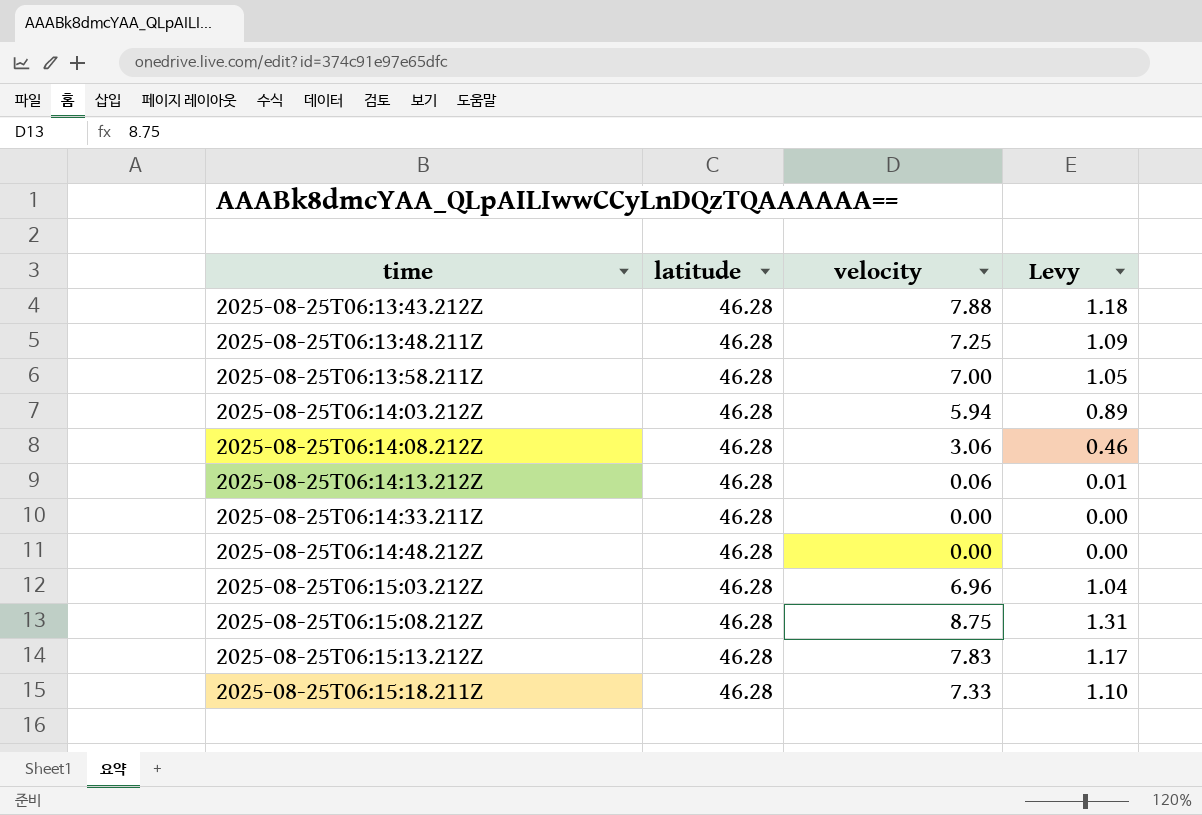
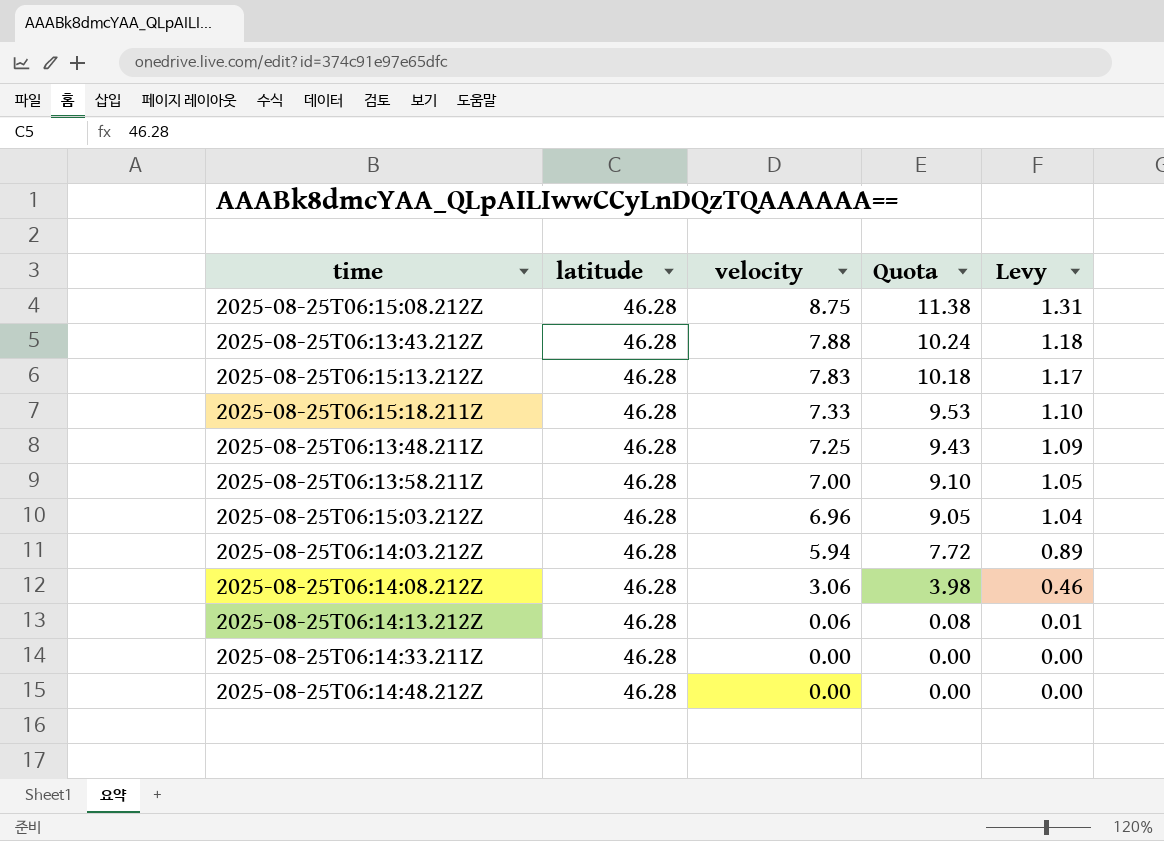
row order: time ascending -> velocity descending
column Quota | formula: none -> [velocity] * 1.3

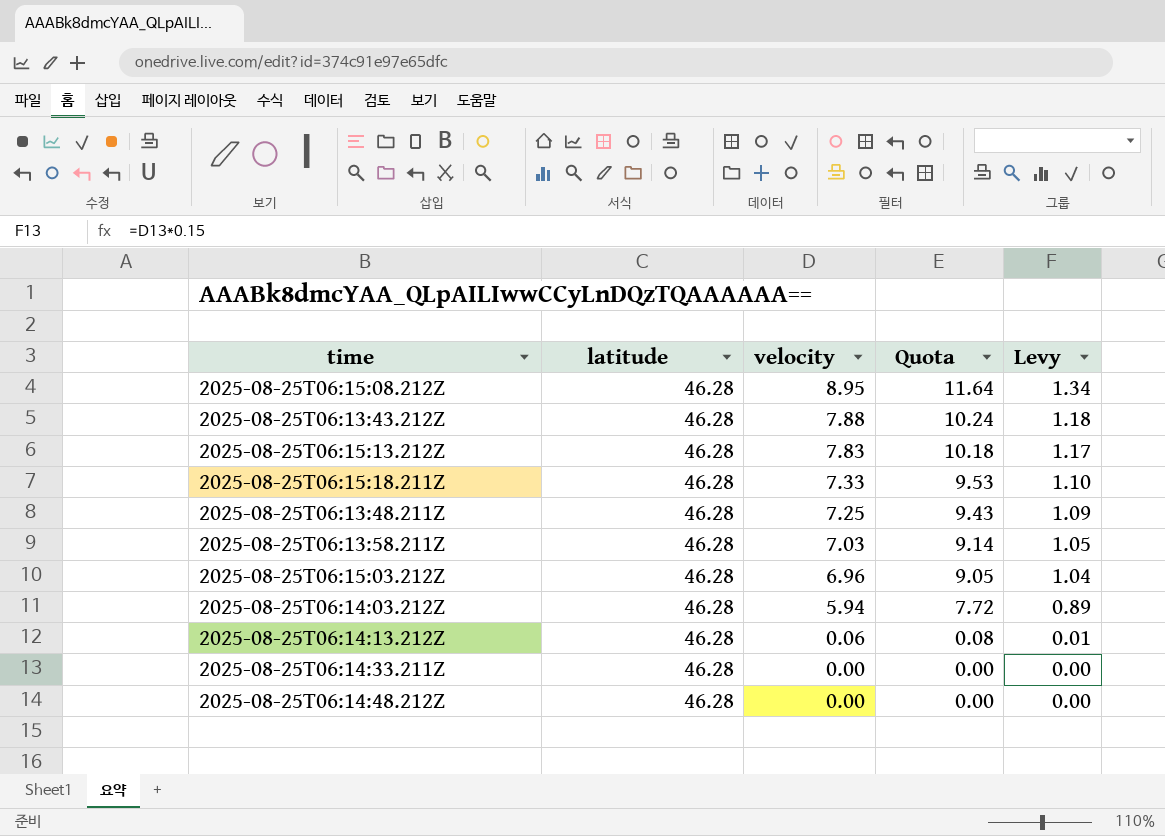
row 2025-08-25T06:14:08.212Z: 46.28 | 3.06 | 3.98 | 0.46 -> none
2025-08-25T06:15:08.212Z | velocity: 8.75 -> 8.95
2025-08-25T06:15:08.212Z | Quota: 11.38 -> 11.64
2025-08-25T06:15:08.212Z | Levy: 1.31 -> 1.34
2025-08-25T06:13:58.211Z | velocity: 7.00 -> 7.03
2025-08-25T06:13:58.211Z | Quota: 9.10 -> 9.14

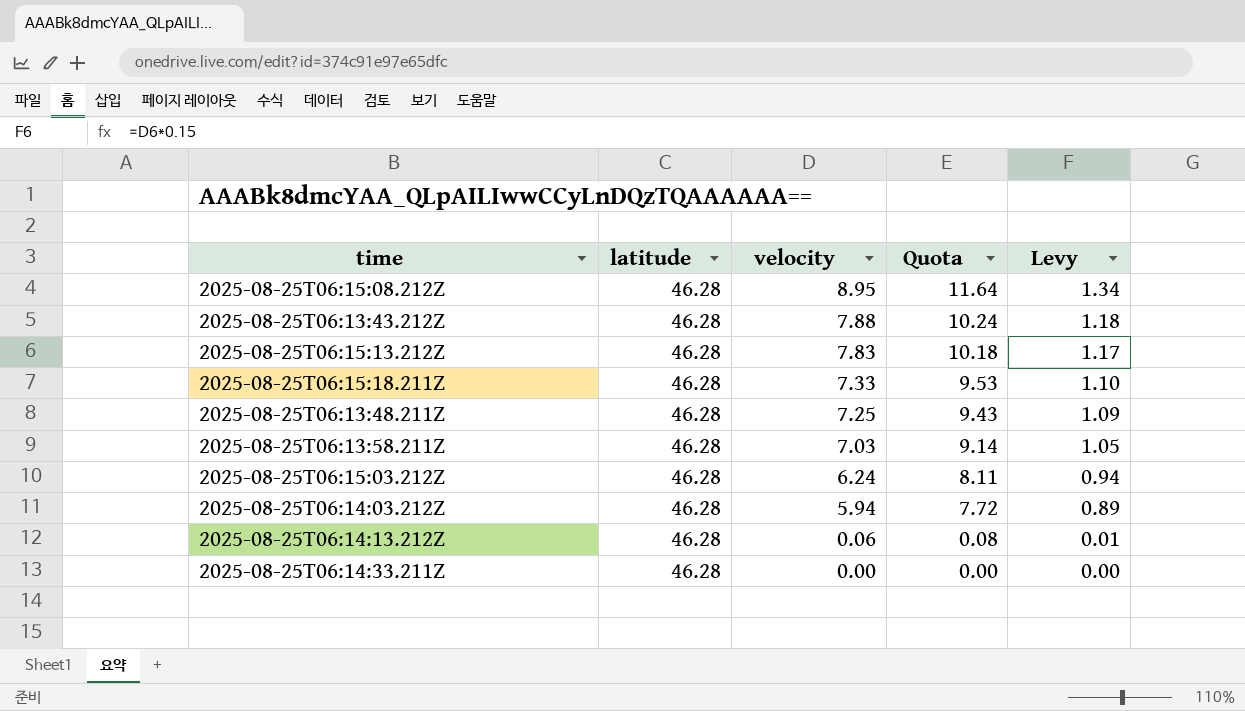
row 2025-08-25T06:14:48.212Z: 46.28 | 0.00 | 0.00 | 0.00 -> none
2025-08-25T06:15:03.212Z | velocity: 6.96 -> 6.24
2025-08-25T06:15:03.212Z | Quota: 9.05 -> 8.11
2025-08-25T06:15:03.212Z | Levy: 1.04 -> 0.94

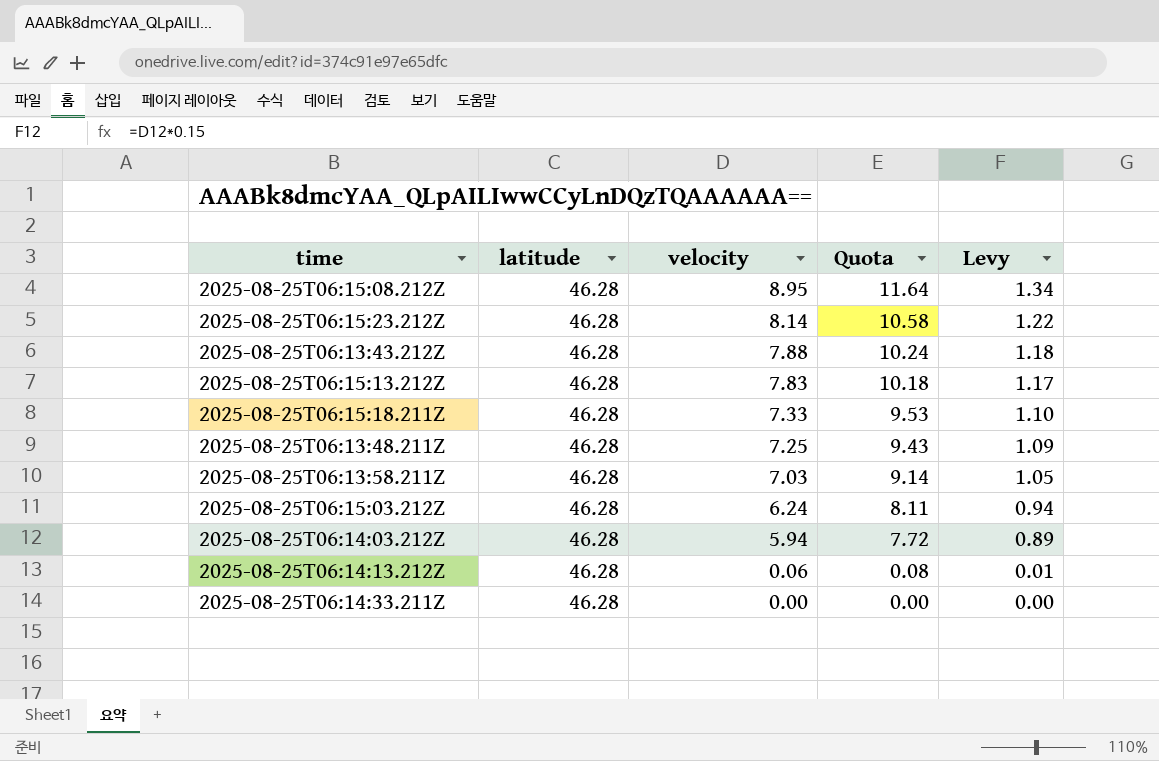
row 2025-08-25T06:15:23.212Z: none -> 46.28 | 8.14 | 10.58 | 1.22

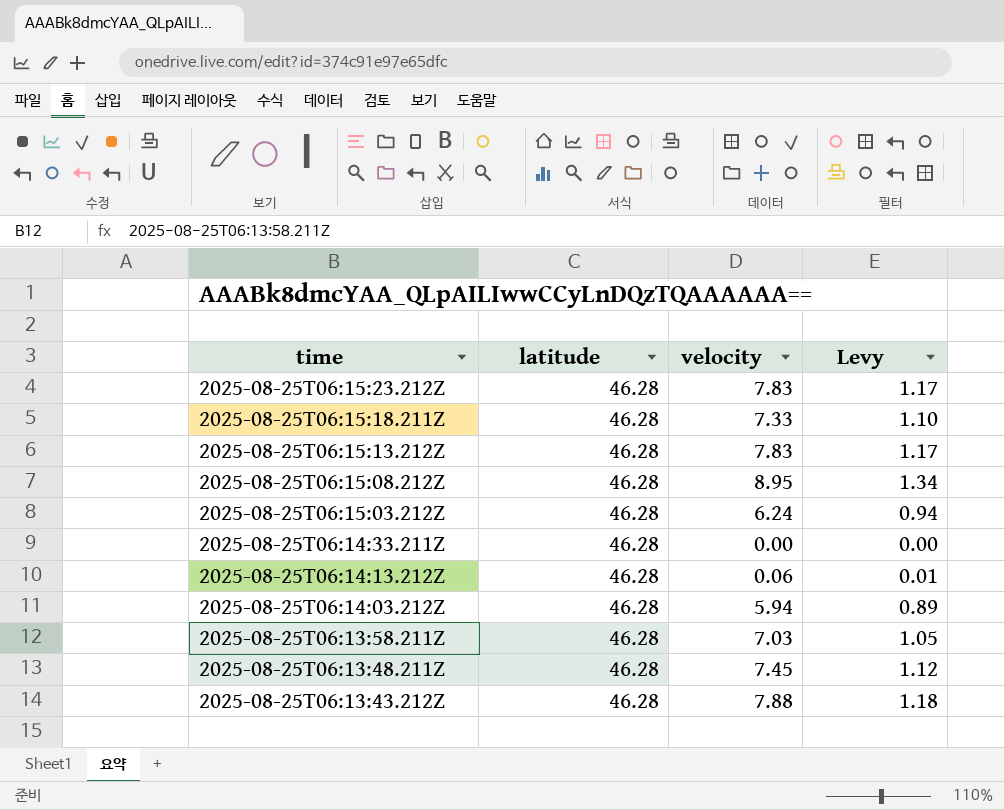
row order: velocity descending -> time descending
column Quota | formula: [velocity] * 1.3 -> none
2025-08-25T06:15:23.212Z | velocity: 8.14 -> 7.83
2025-08-25T06:15:23.212Z | Levy: 1.22 -> 1.17
2025-08-25T06:13:48.211Z | velocity: 7.25 -> 7.45
2025-08-25T06:13:48.211Z | Levy: 1.09 -> 1.12

